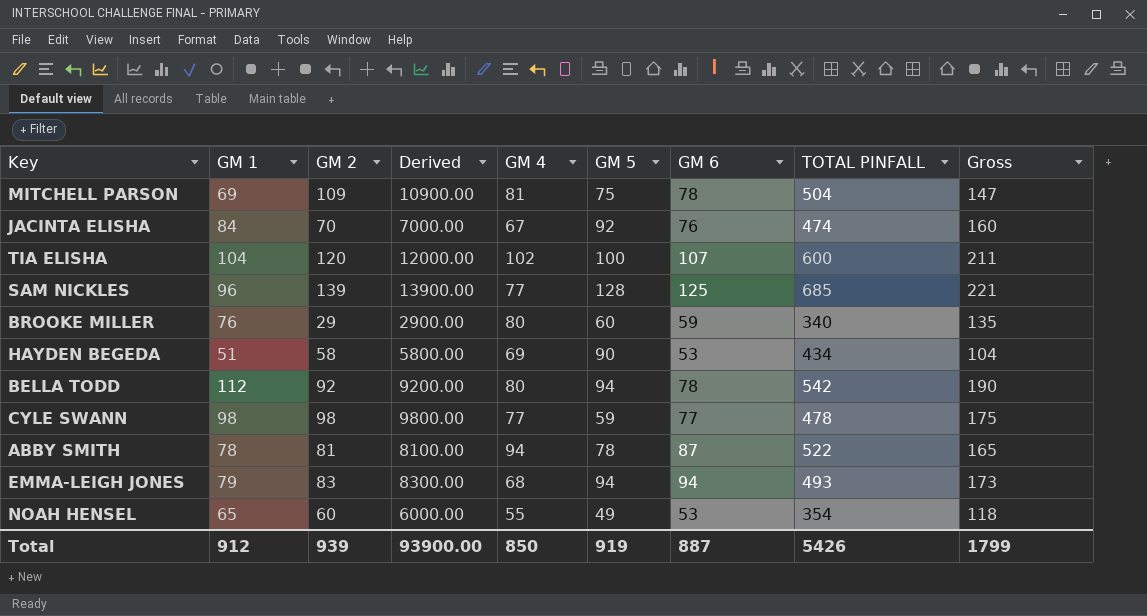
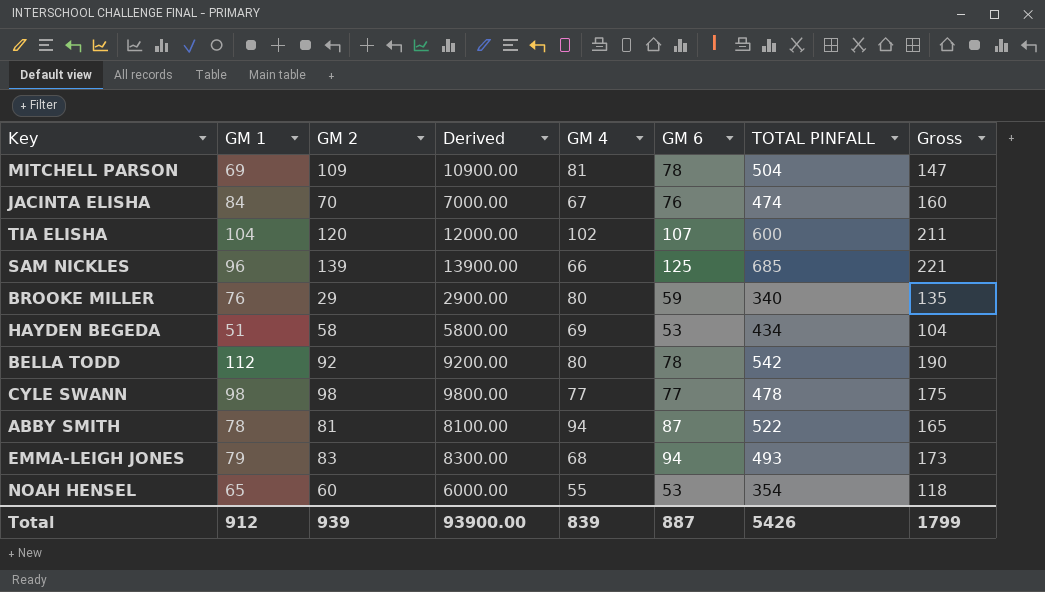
column GM 5 | position: 6 -> none
SAM NICKLES | GM 4: 77 -> 66
Total | GM 4: 850 -> 839

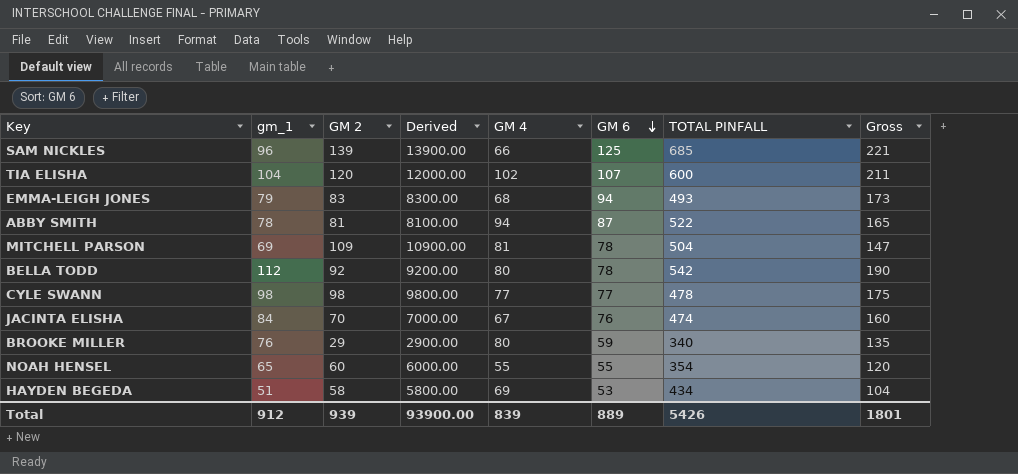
row order: none -> GM 6 descending
column name: GM 1 -> gm_1
NOAH HENSEL | GM 6: 53 -> 55
NOAH HENSEL | Gross: 118 -> 120
Total | GM 6: 887 -> 889
Total | Gross: 1799 -> 1801

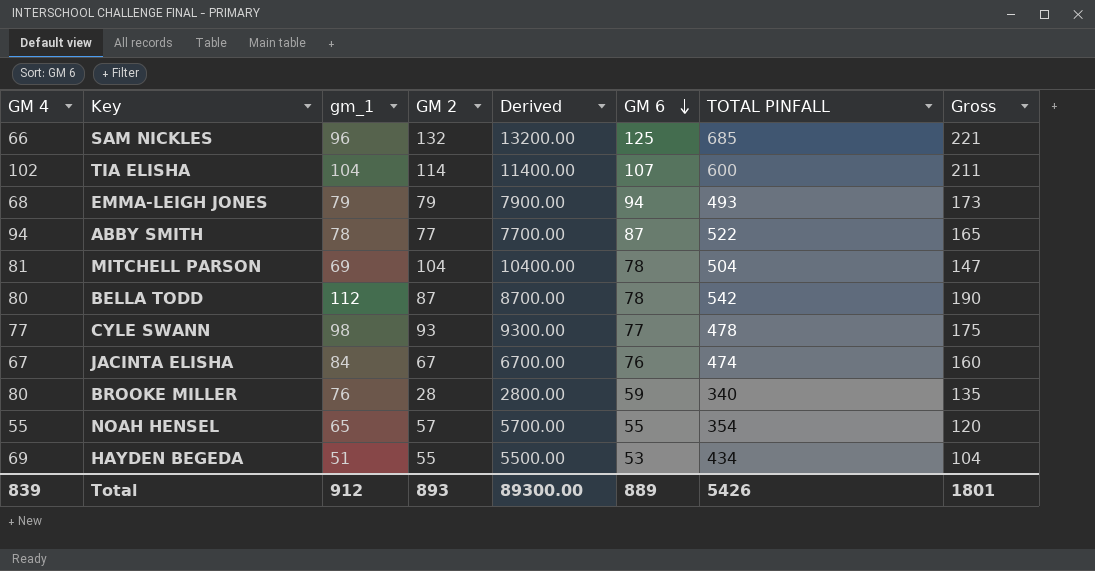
column GM 4 | position: 5 -> 1
SAM NICKLES | GM 2: 139 -> 132
SAM NICKLES | Derived: 13900.00 -> 13200.00
TIA ELISHA | GM 2: 120 -> 114
TIA ELISHA | Derived: 12000.00 -> 11400.00
EMMA-LEIGH JONES | GM 2: 83 -> 79
EMMA-LEIGH JONES | Derived: 8300.00 -> 7900.00
ABBY SMITH | GM 2: 81 -> 77
ABBY SMITH | Derived: 8100.00 -> 7700.00
MITCHELL PARSON | GM 2: 109 -> 104
MITCHELL PARSON | Derived: 10900.00 -> 10400.00
BELLA TODD | GM 2: 92 -> 87
BELLA TODD | Derived: 9200.00 -> 8700.00
CYLE SWANN | GM 2: 98 -> 93
CYLE SWANN | Derived: 9800.00 -> 9300.00
JACINTA ELISHA | GM 2: 70 -> 67
JACINTA ELISHA | Derived: 7000.00 -> 6700.00
BROOKE MILLER | GM 2: 29 -> 28
BROOKE MILLER | Derived: 2900.00 -> 2800.00
NOAH HENSEL | GM 2: 60 -> 57
NOAH HENSEL | Derived: 6000.00 -> 5700.00
HAYDEN BEGEDA | GM 2: 58 -> 55
HAYDEN BEGEDA | Derived: 5800.00 -> 5500.00
Total | GM 2: 939 -> 893
Total | Derived: 93900.00 -> 89300.00

